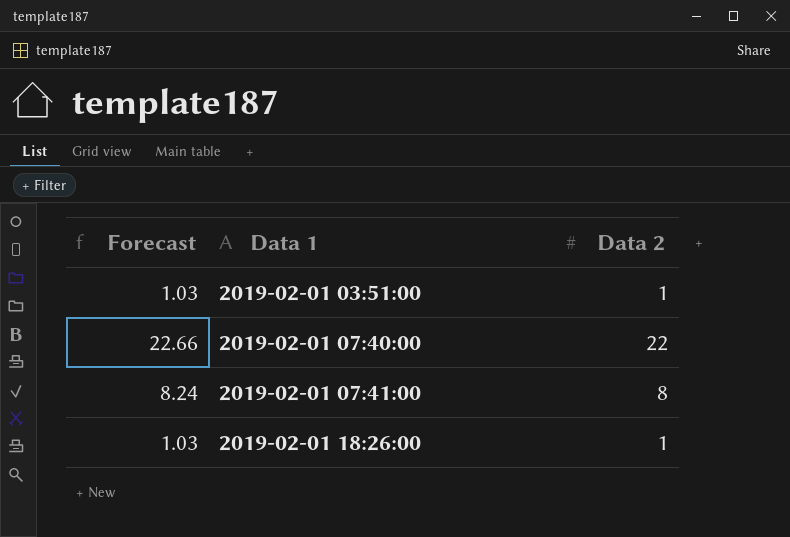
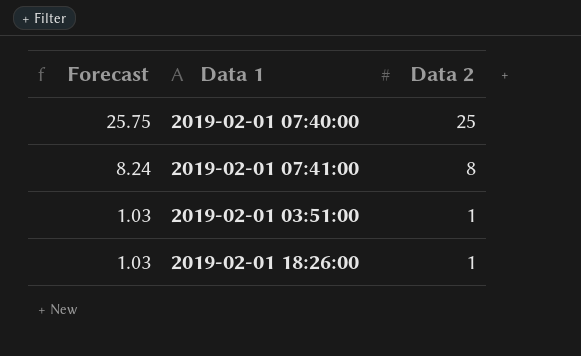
row order: Data 1 ascending -> Forecast descending
2019-02-01 07:40:00 | Forecast: 22.66 -> 25.75
2019-02-01 07:40:00 | Data 2: 22 -> 25

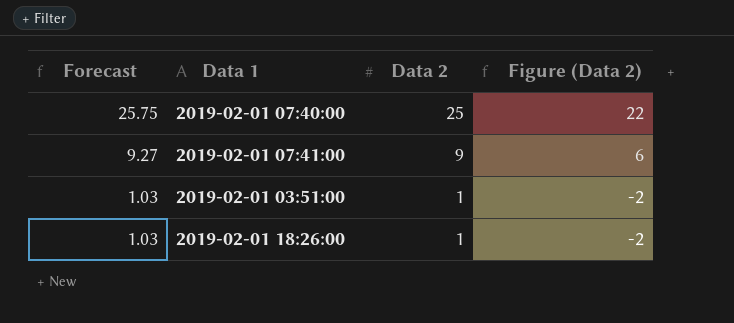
column Figure (Data 2) | formula: none -> [Data 2] - 3
2019-02-01 07:41:00 | Forecast: 8.24 -> 9.27
2019-02-01 07:41:00 | Data 2: 8 -> 9

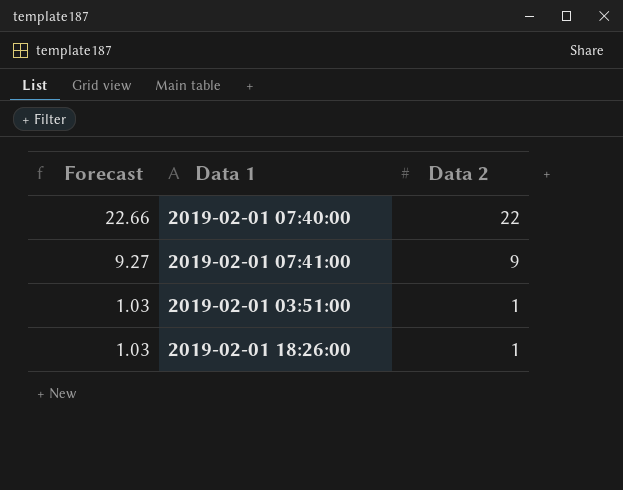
column Figure (Data 2) | formula: [Data 2] - 3 -> none
2019-02-01 07:40:00 | Forecast: 25.75 -> 22.66
2019-02-01 07:40:00 | Data 2: 25 -> 22

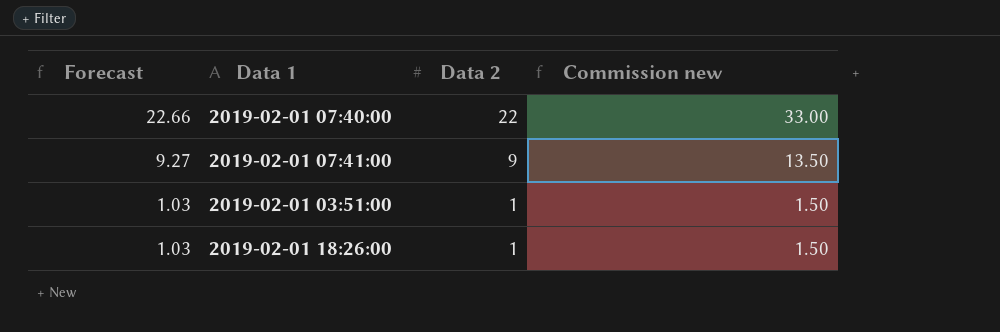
column Commission new | formula: none -> [Data 2] * 1.5

